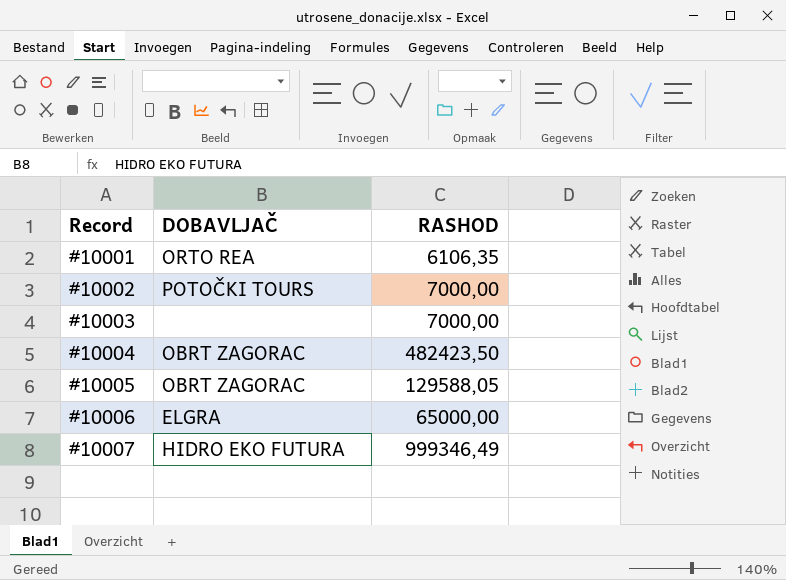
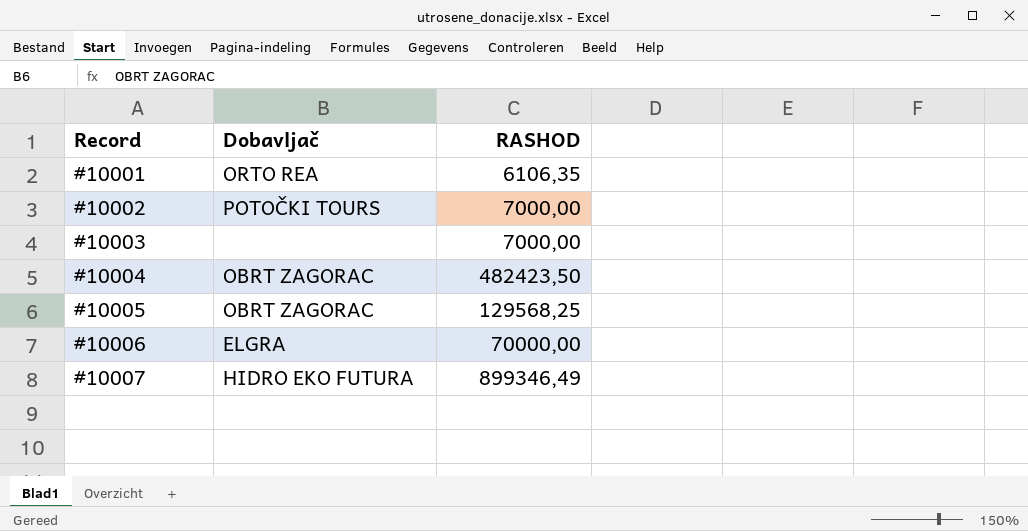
column name: DOBAVLJAČ -> Dobavljač
#10005 | RASHOD: 129588,05 -> 129568,25
#10006 | RASHOD: 65000,00 -> 70000,00
#10007 | RASHOD: 999346,49 -> 899346,49

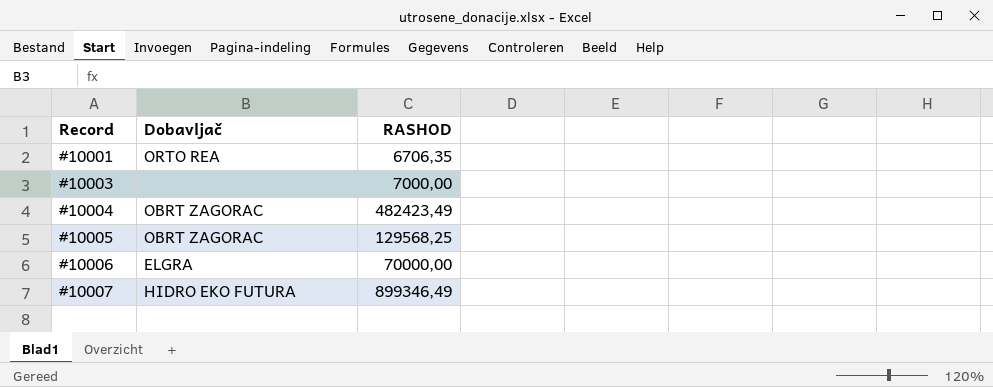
row #10002: POTOČKI TOURS | 7000,00 -> none
#10001 | RASHOD: 6106,35 -> 6706,35
#10004 | RASHOD: 482423,50 -> 482423,49

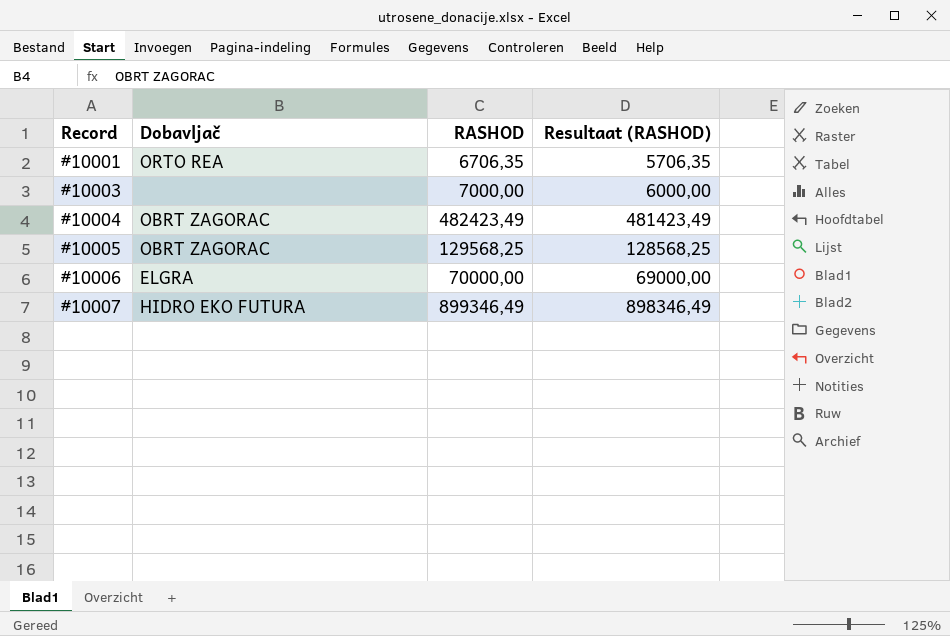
column Resultaat (RASHOD) | formula: none -> [RASHOD] - 1000

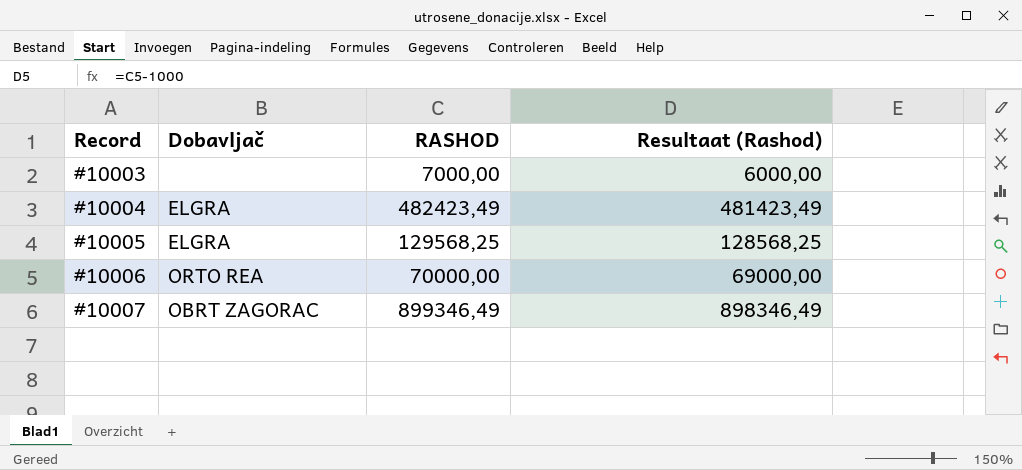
column name: Resultaat (RASHOD) -> Resultaat (Rashod)
row #10001: ORTO REA | 6706,35 | 5706,35 -> none
#10004 | Dobavljač: OBRT ZAGORAC -> ELGRA
#10005 | Dobavljač: OBRT ZAGORAC -> ELGRA
#10006 | Dobavljač: ELGRA -> ORTO REA
#10007 | Dobavljač: HIDRO EKO FUTURA -> OBRT ZAGORAC

